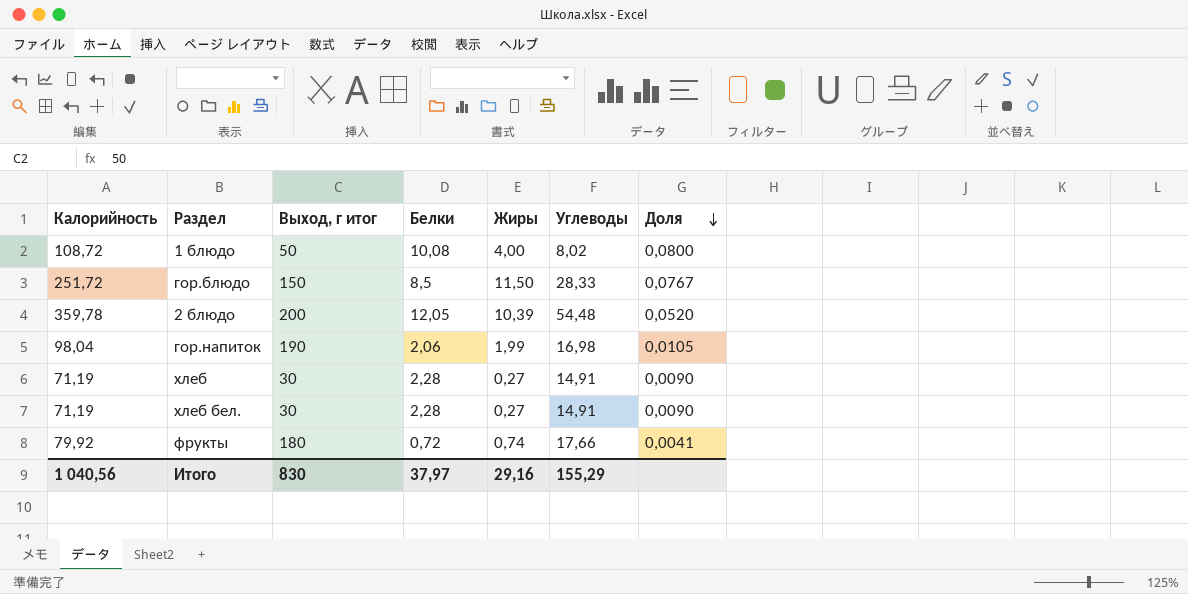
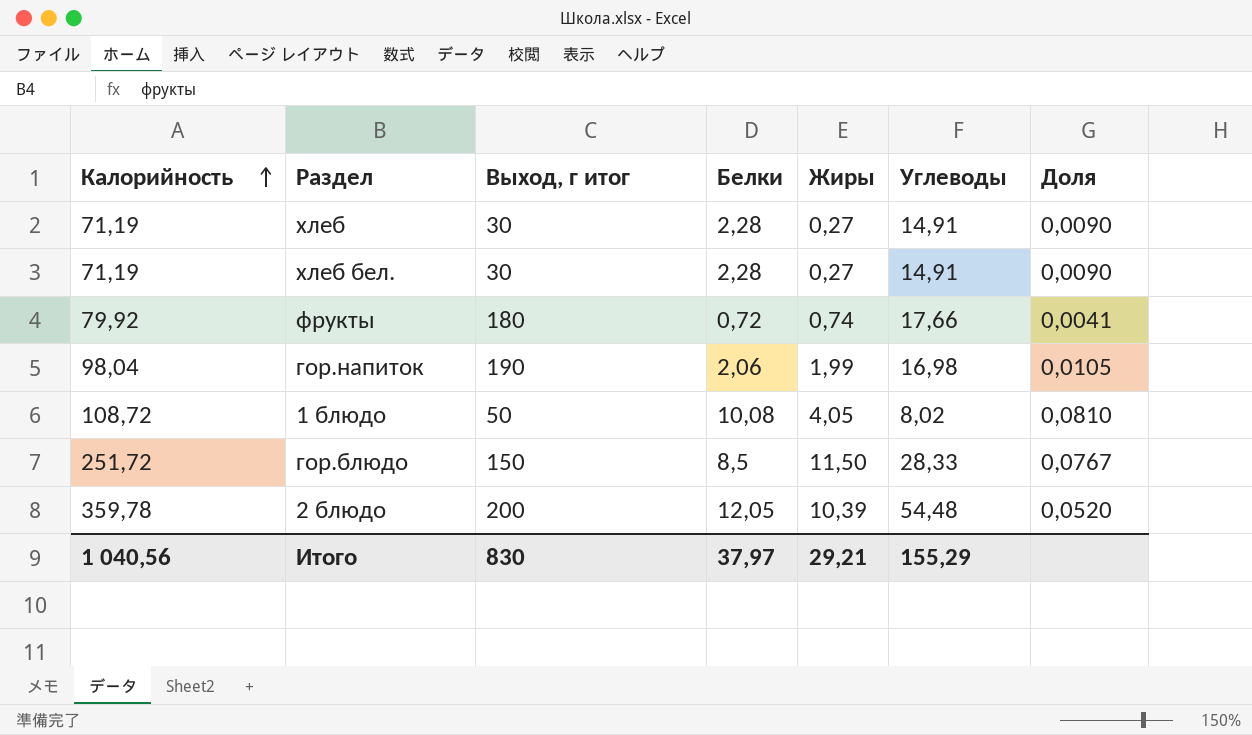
row order: Доля descending -> Калорийность ascending
1 блюдо | Жиры: 4,00 -> 4,05
1 блюдо | Доля: 0,0800 -> 0,0810
Итого | Жиры: 29,16 -> 29,21

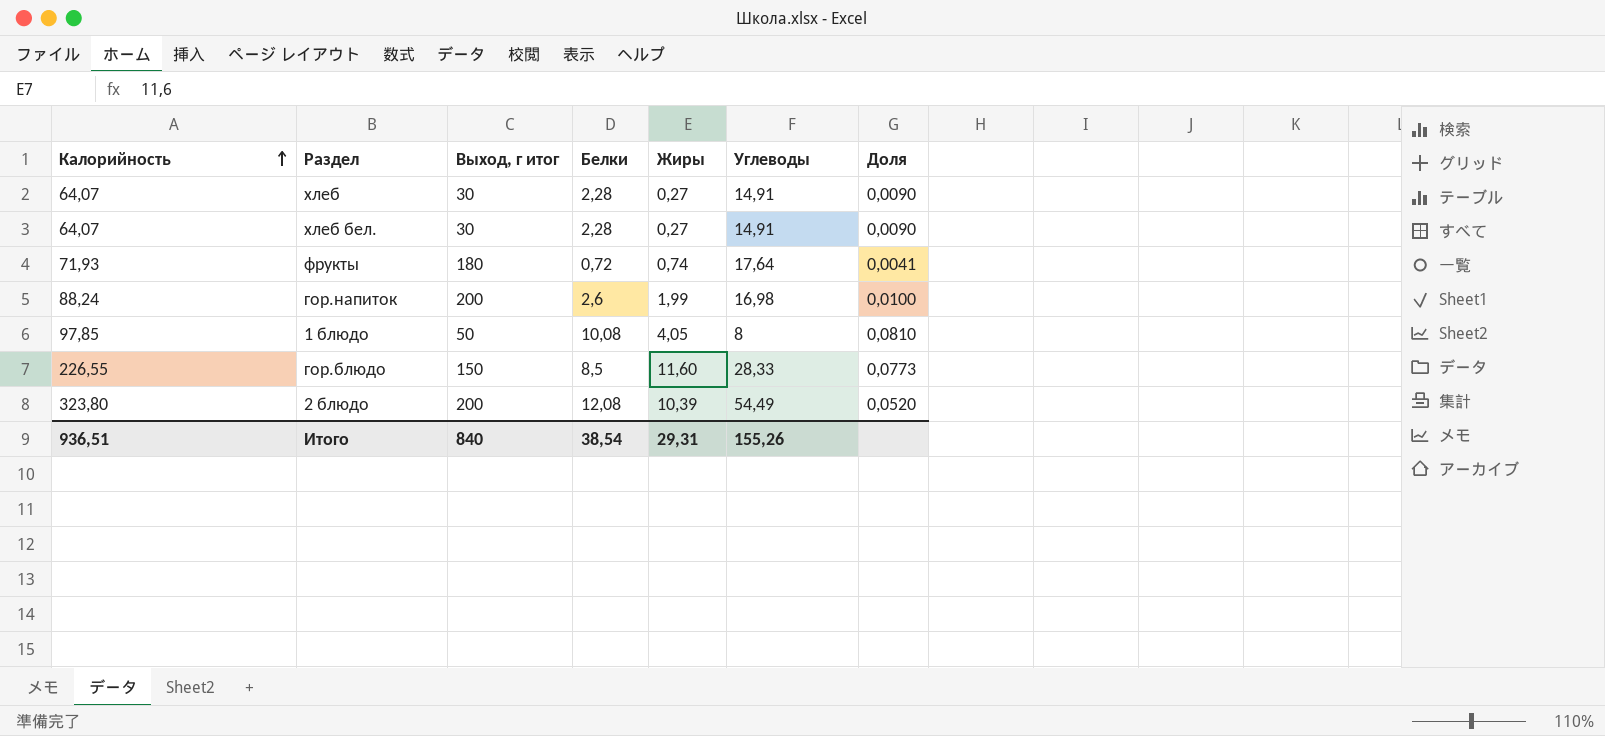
хлеб | Калорийность: 71,19 -> 64,07
хлеб бел. | Калорийность: 71,19 -> 64,07
фрукты | Калорийность: 79,92 -> 71,93
фрукты | Углеводы: 17,66 -> 17,64
гор.напиток | Калорийность: 98,04 -> 88,24
гор.напиток | Выход, г итог: 190 -> 200
гор.напиток | Белки: 2,06 -> 2,6
гор.напиток | Доля: 0,0105 -> 0,0100
1 блюдо | Калорийность: 108,72 -> 97,85
1 блюдо | Углеводы: 8,02 -> 8
гор.блюдо | Калорийность: 251,72 -> 226,55
гор.блюдо | Жиры: 11,50 -> 11,60
гор.блюдо | Доля: 0,0767 -> 0,0773
2 блюдо | Калорийность: 359,78 -> 323,80
2 блюдо | Белки: 12,05 -> 12,08
2 блюдо | Углеводы: 54,48 -> 54,49
Итого | Калорийность: 1 040,56 -> 936,51
Итого | Выход, г итог: 830 -> 840
Итого | Белки: 37,97 -> 38,54
Итого | Жиры: 29,21 -> 29,31
Итого | Углеводы: 155,29 -> 155,26

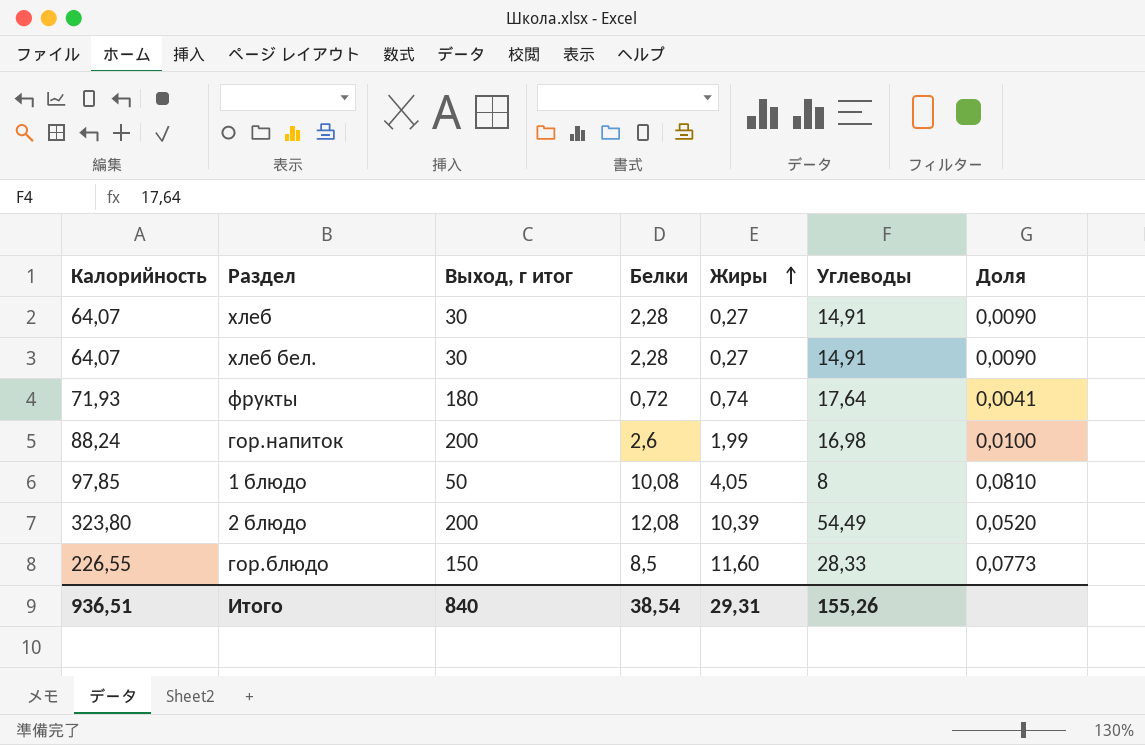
row order: Калорийность ascending -> Жиры ascending

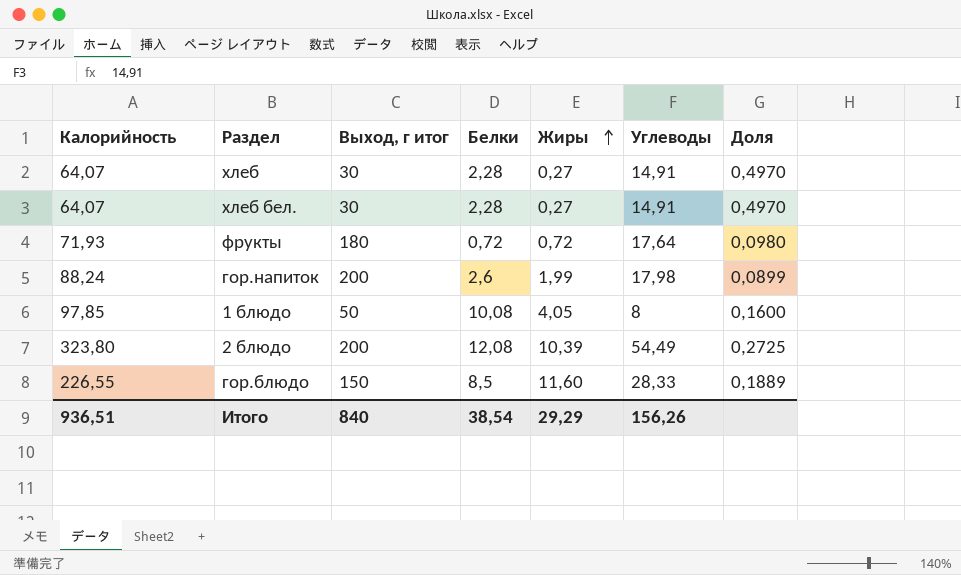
column Доля | formula: [Жиры] / [Выход, г итог] -> [Углеводы] / [Выход, г итог]
фрукты | Жиры: 0,74 -> 0,72
гор.напиток | Углеводы: 16,98 -> 17,98
Итого | Жиры: 29,31 -> 29,29
Итого | Углеводы: 155,26 -> 156,26

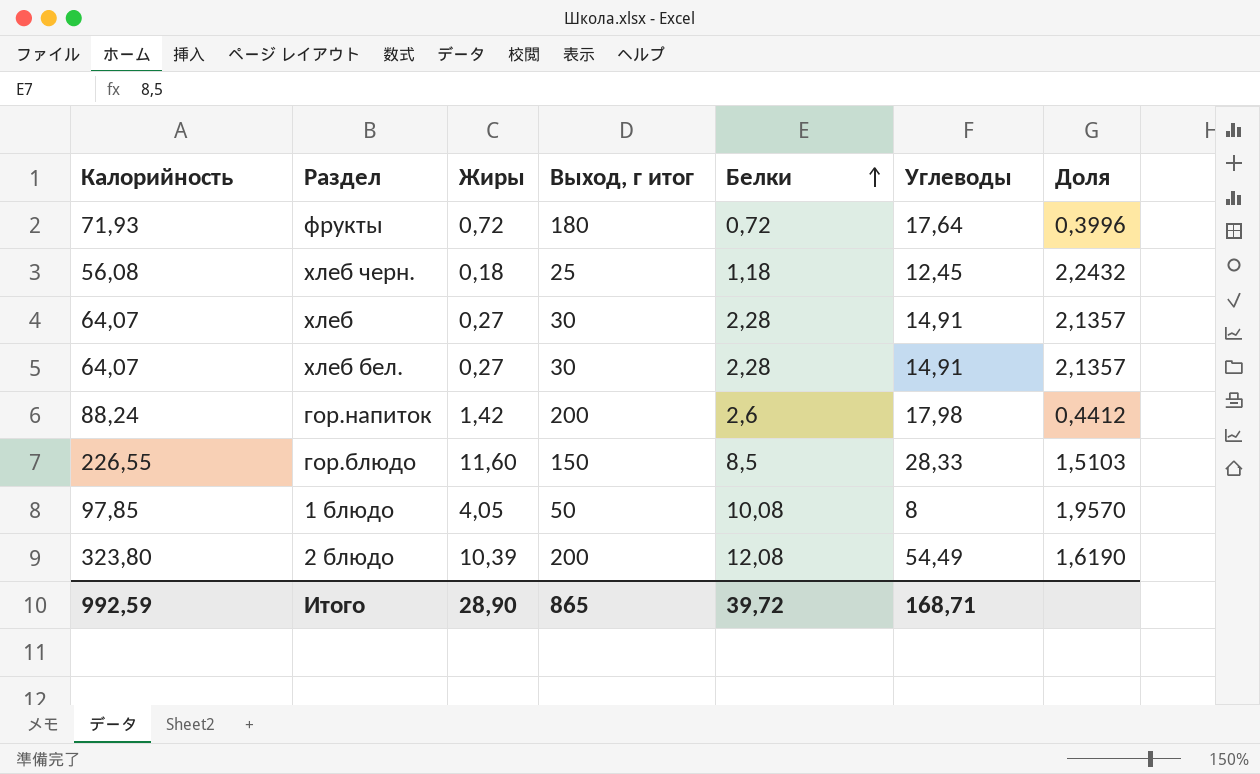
row order: Жиры ascending -> Белки ascending
column Жиры | position: 5 -> 3
column Доля | formula: [Углеводы] / [Выход, г итог] -> [Калорийность] / [Выход, г итог]
row хлеб черн.: none -> 56,08 | 0,18 | 25 | 1,18 | 12,45 | 2,2432
гор.напиток | Жиры: 1,99 -> 1,42
Итого | Калорийность: 936,51 -> 992,59
Итого | Жиры: 29,29 -> 28,90
Итого | Выход, г итог: 840 -> 865
Итого | Белки: 38,54 -> 39,72
Итого | Углеводы: 156,26 -> 168,71

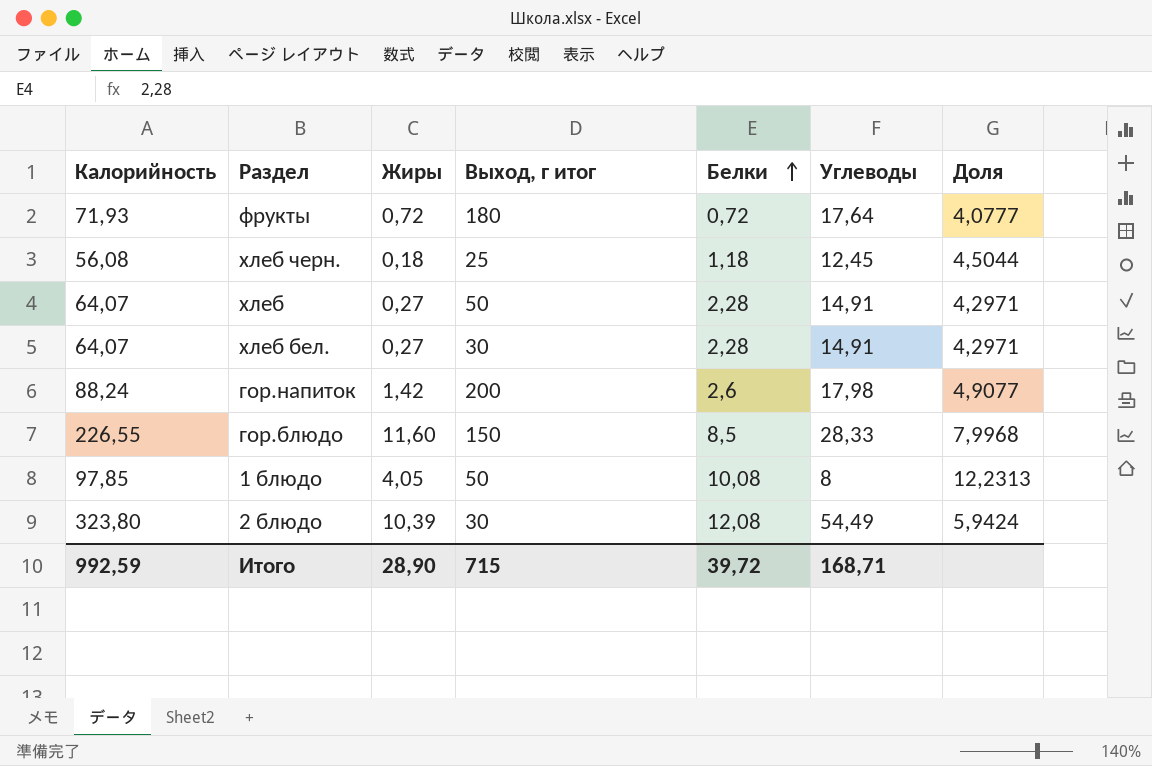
column Доля | formula: [Калорийность] / [Выход, г итог] -> [Калорийность] / [Углеводы]
хлеб | Выход, г итог: 30 -> 50
2 блюдо | Выход, г итог: 200 -> 30
Итого | Выход, г итог: 865 -> 715

